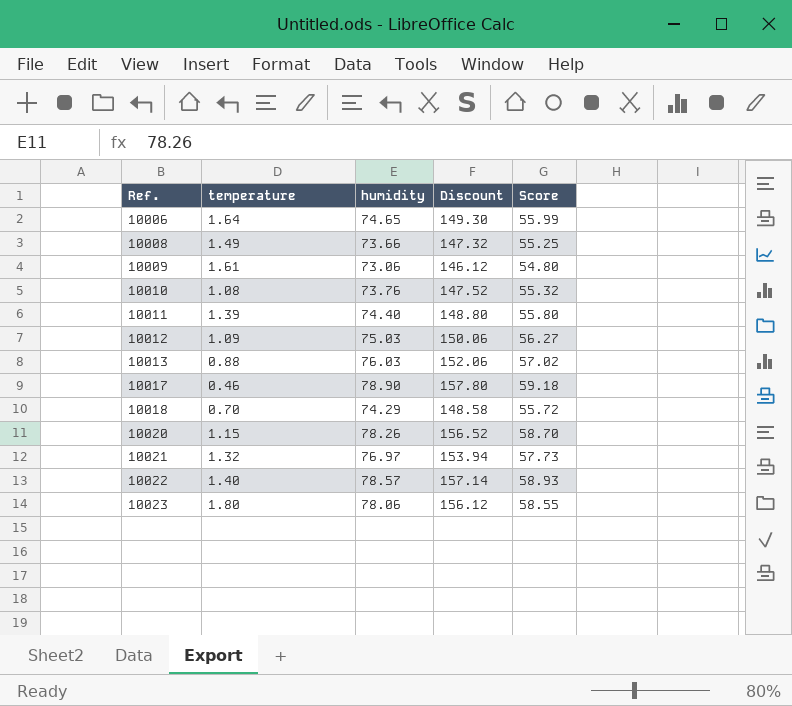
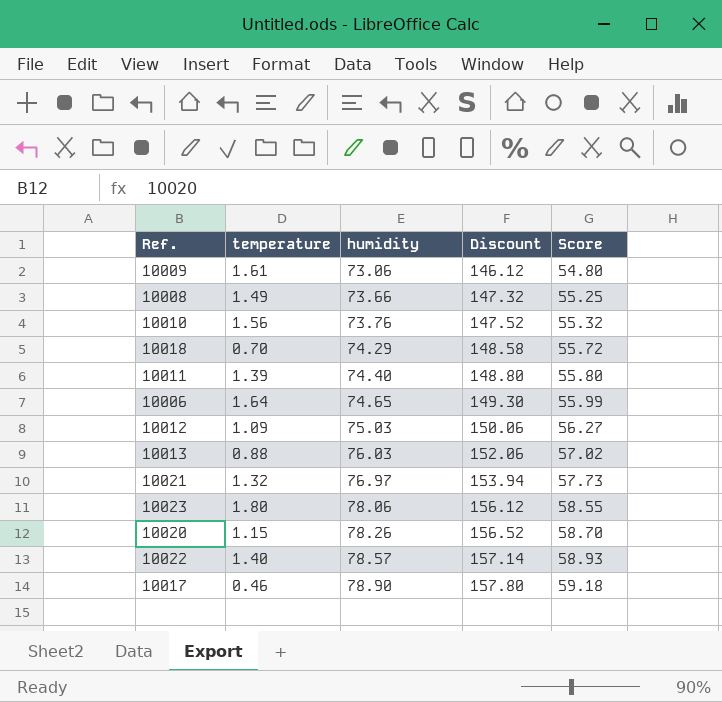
row order: Ref. ascending -> humidity ascending
10010 | temperature: 1.08 -> 1.56

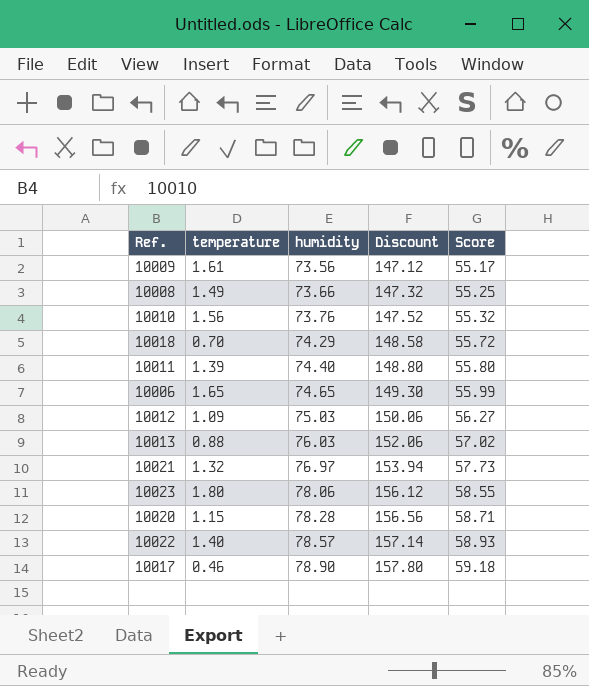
10009 | humidity: 73.06 -> 73.56
10009 | Discount: 146.12 -> 147.12
10009 | Score: 54.80 -> 55.17
10006 | temperature: 1.64 -> 1.65
10020 | humidity: 78.26 -> 78.28
10020 | Discount: 156.52 -> 156.56
10020 | Score: 58.70 -> 58.71

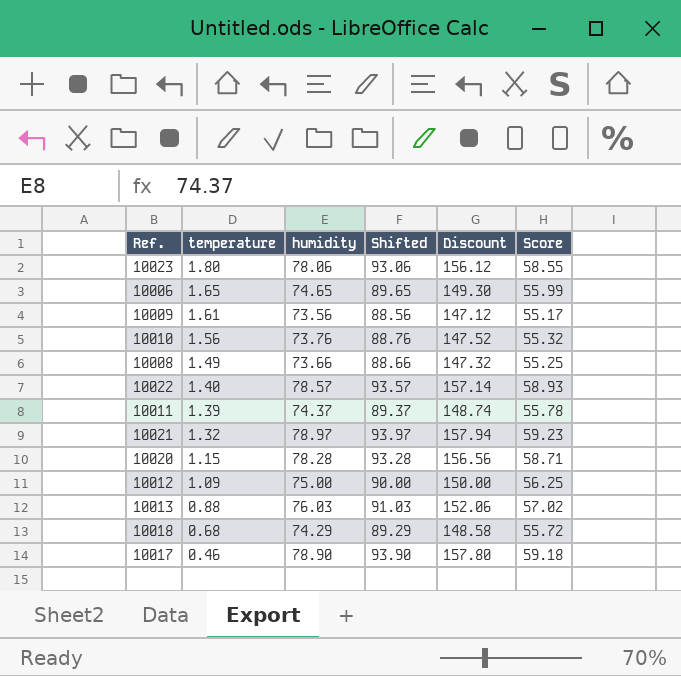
row order: humidity ascending -> temperature descending
column Shifted | formula: none -> [humidity] + 15
10011 | humidity: 74.40 -> 74.37
10011 | Discount: 148.80 -> 148.74
10011 | Score: 55.80 -> 55.78
10021 | humidity: 76.97 -> 78.97
10021 | Discount: 153.94 -> 157.94
10021 | Score: 57.73 -> 59.23
10012 | humidity: 75.03 -> 75.00
10012 | Discount: 150.06 -> 150.00
10012 | Score: 56.27 -> 56.25
10018 | temperature: 0.70 -> 0.68

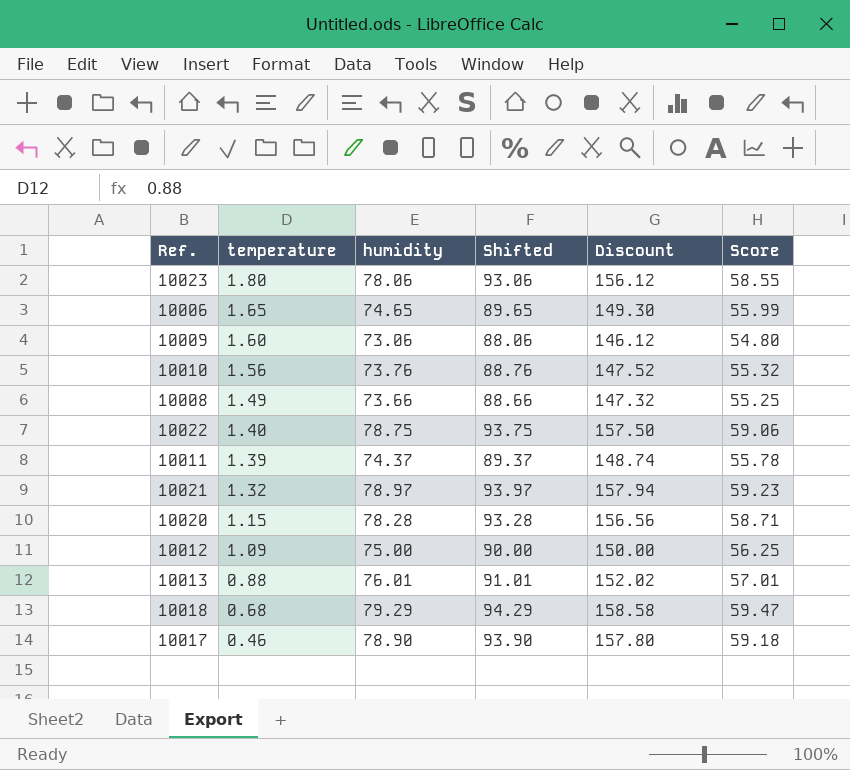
10009 | temperature: 1.61 -> 1.60
10009 | humidity: 73.56 -> 73.06
10009 | Shifted: 88.56 -> 88.06
10009 | Discount: 147.12 -> 146.12
10009 | Score: 55.17 -> 54.80
10022 | humidity: 78.57 -> 78.75
10022 | Shifted: 93.57 -> 93.75
10022 | Discount: 157.14 -> 157.50
10022 | Score: 58.93 -> 59.06
10013 | humidity: 76.03 -> 76.01
10013 | Shifted: 91.03 -> 91.01
10013 | Discount: 152.06 -> 152.02
10013 | Score: 57.02 -> 57.01
10018 | humidity: 74.29 -> 79.29
10018 | Shifted: 89.29 -> 94.29
10018 | Discount: 148.58 -> 158.58
10018 | Score: 55.72 -> 59.47

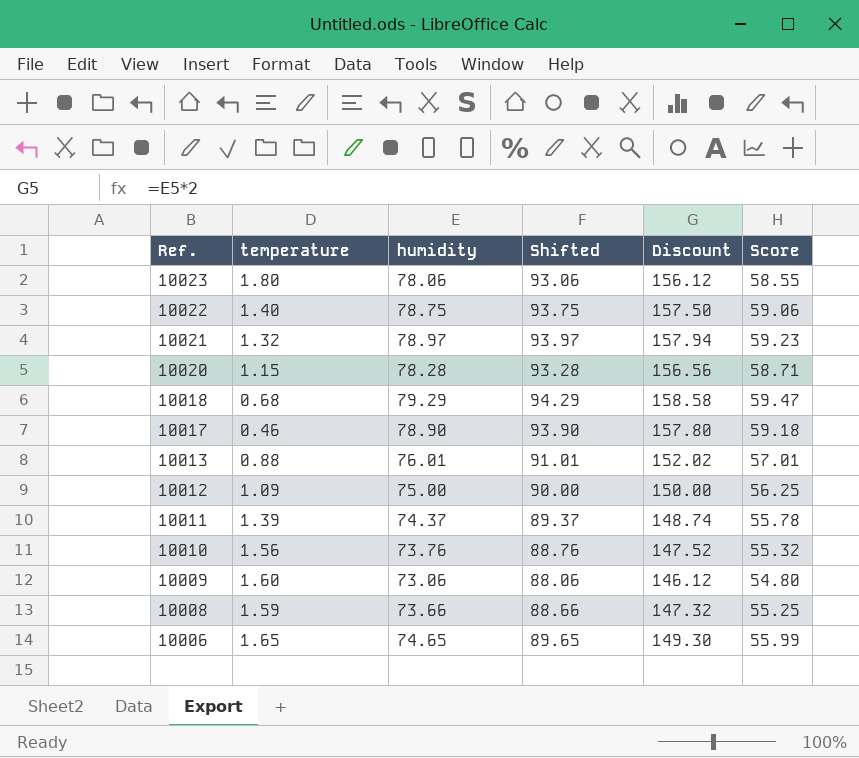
row order: temperature descending -> Ref. descending
10008 | temperature: 1.49 -> 1.59

